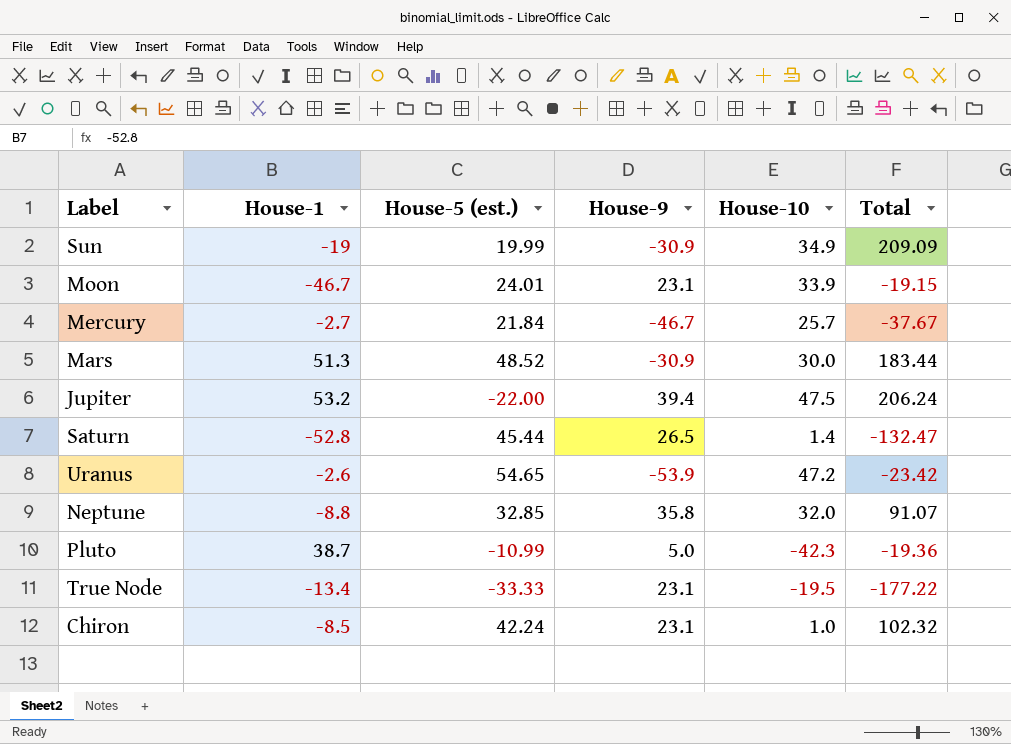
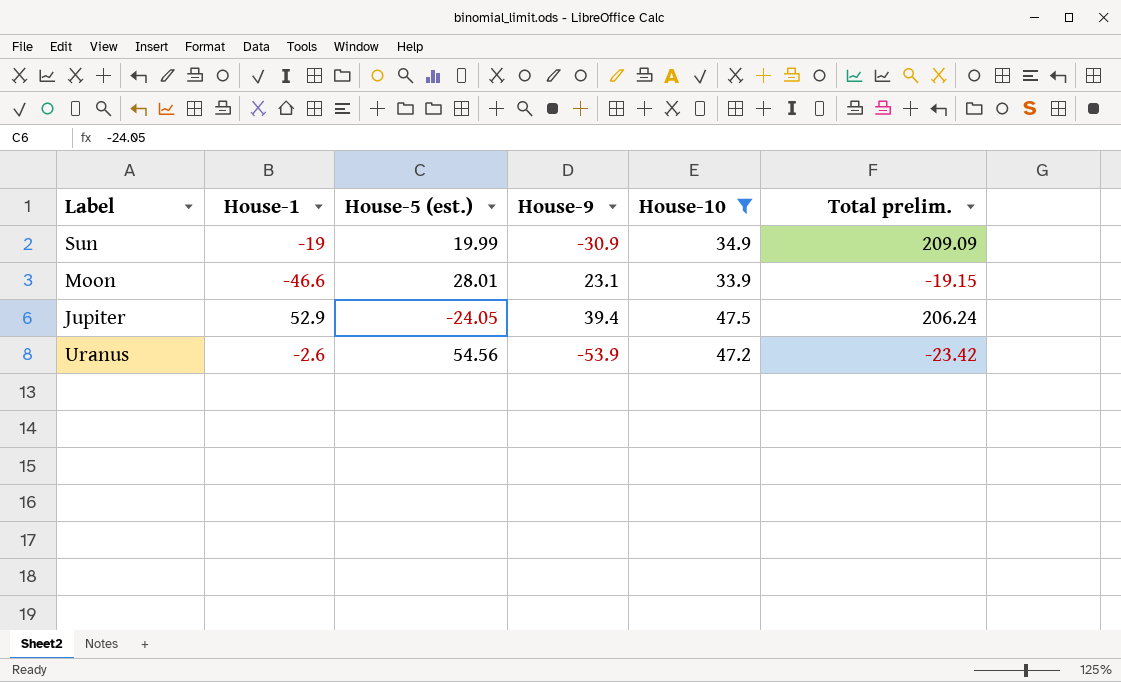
filter: none -> House-10 >= 33.9
column name: Total -> Total prelim.
Moon | House-1: -46.7 -> -46.6
Moon | House-5 (est.): 24.01 -> 28.01
Jupiter | House-1: 53.2 -> 52.9
Jupiter | House-5 (est.): -22.00 -> -24.05
Uranus | House-5 (est.): 54.65 -> 54.56

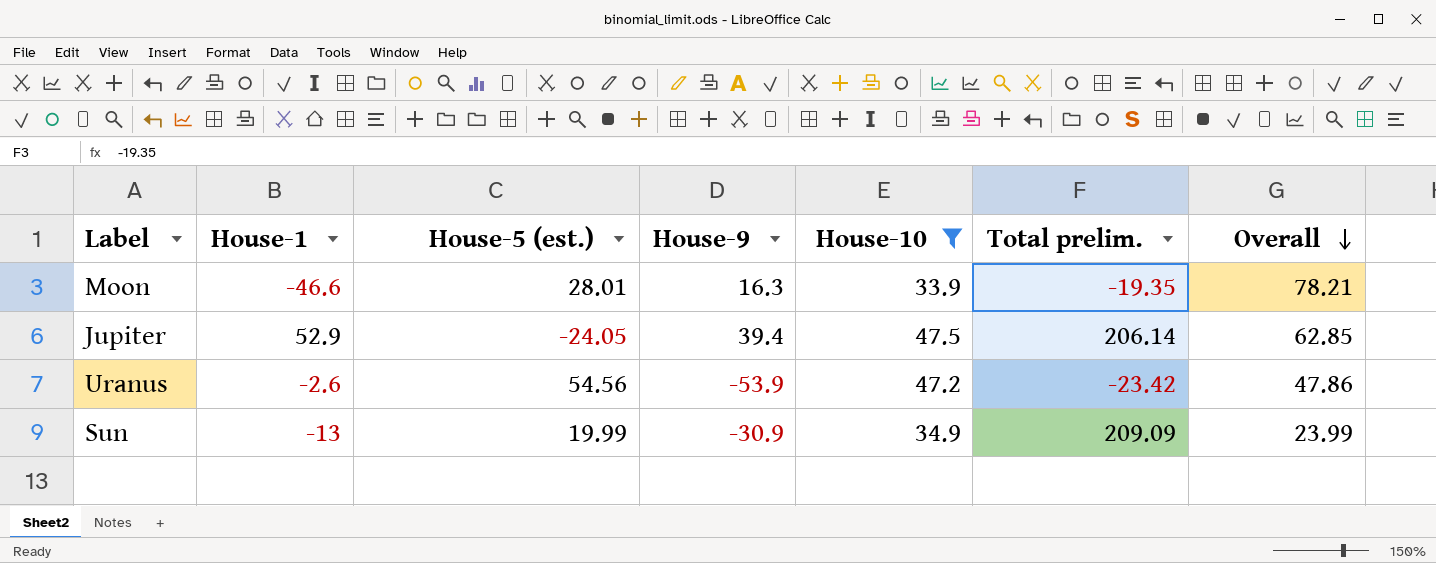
row order: none -> Overall descending
column Overall | formula: none -> [House-5 (est.)] + [House-9] + [House-10]
Moon | House-9: 23.1 -> 16.3
Moon | Total prelim.: -19.15 -> -19.35
Jupiter | Total prelim.: 206.24 -> 206.14
Sun | House-1: -19 -> -13

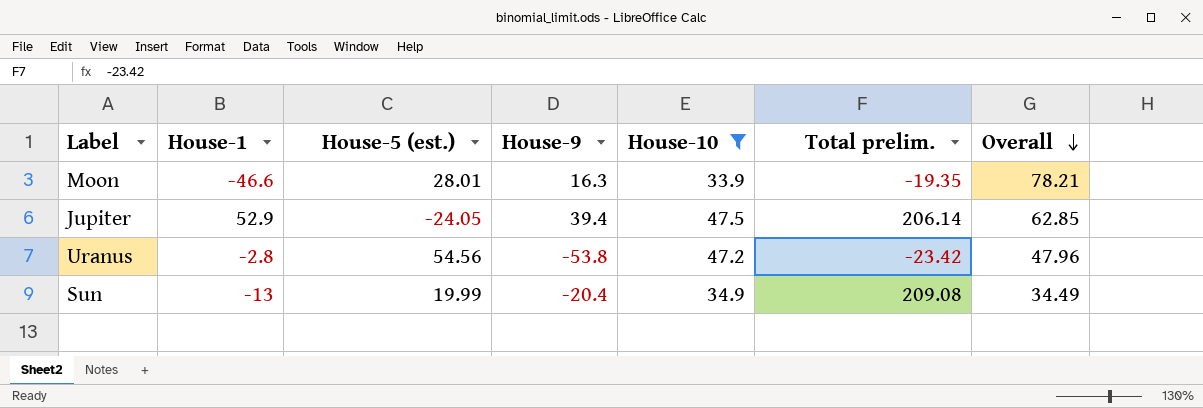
Uranus | House-1: -2.6 -> -2.8
Uranus | House-9: -53.9 -> -53.8
Uranus | Overall: 47.86 -> 47.96
Sun | House-9: -30.9 -> -20.4
Sun | Total prelim.: 209.09 -> 209.08
Sun | Overall: 23.99 -> 34.49

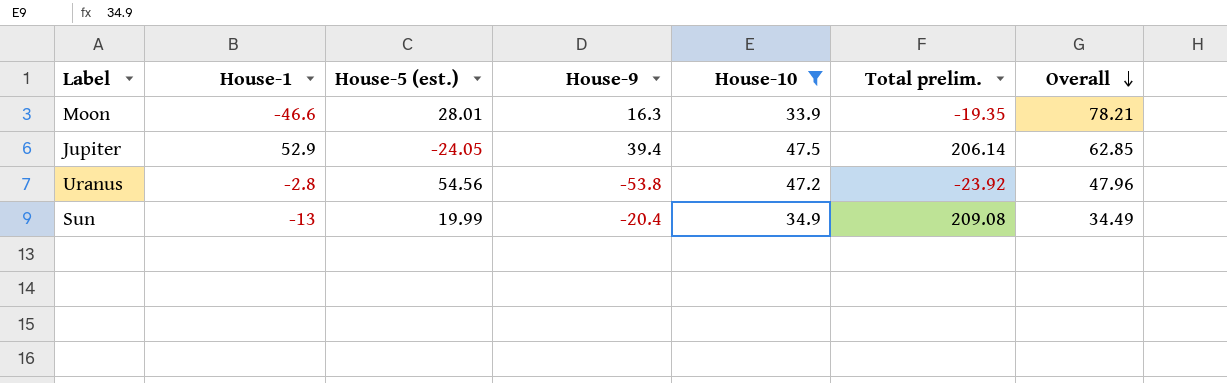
Uranus | Total prelim.: -23.42 -> -23.92

